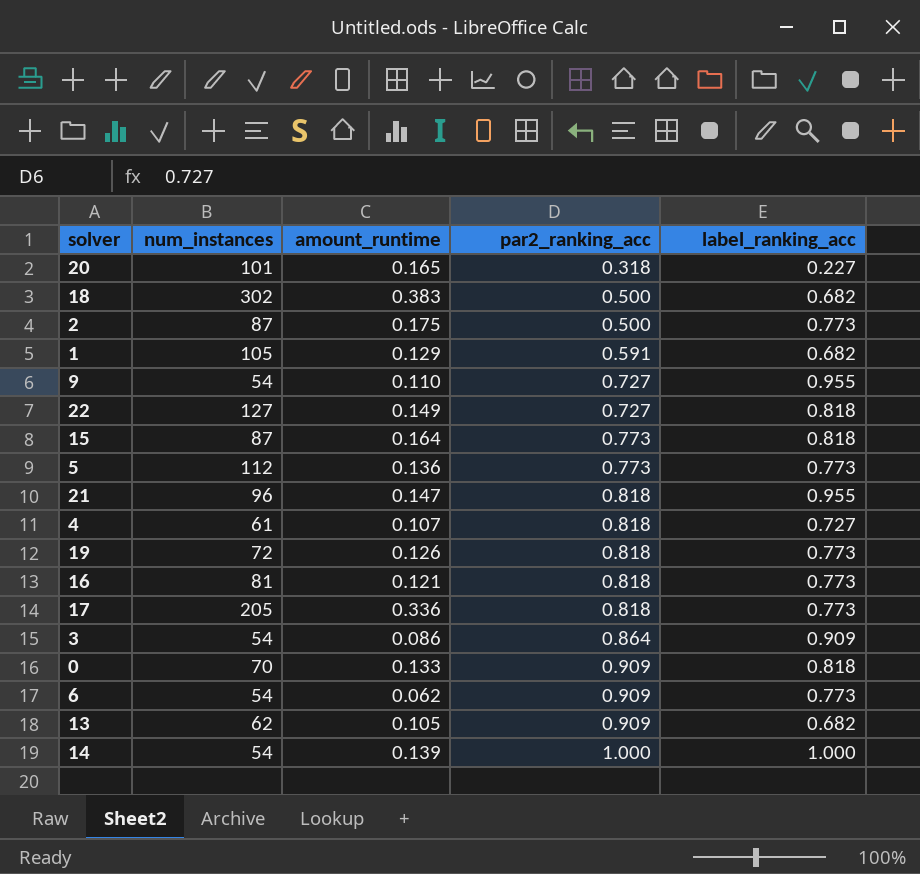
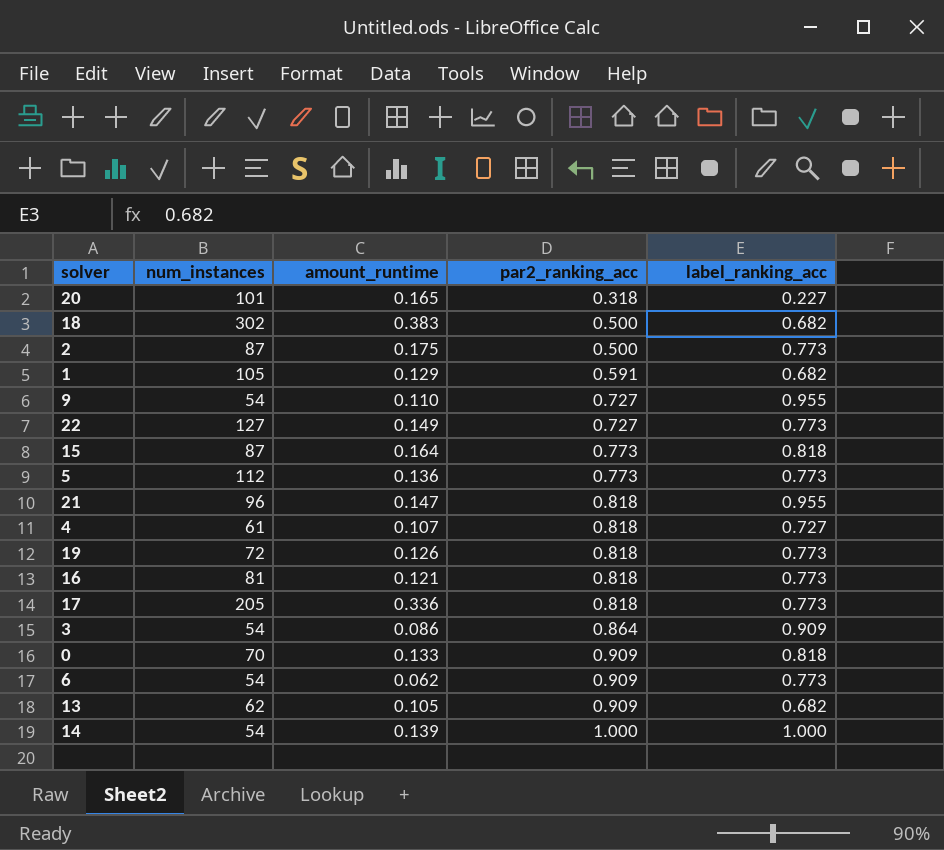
22 | label_ranking_acc: 0.818 -> 0.773

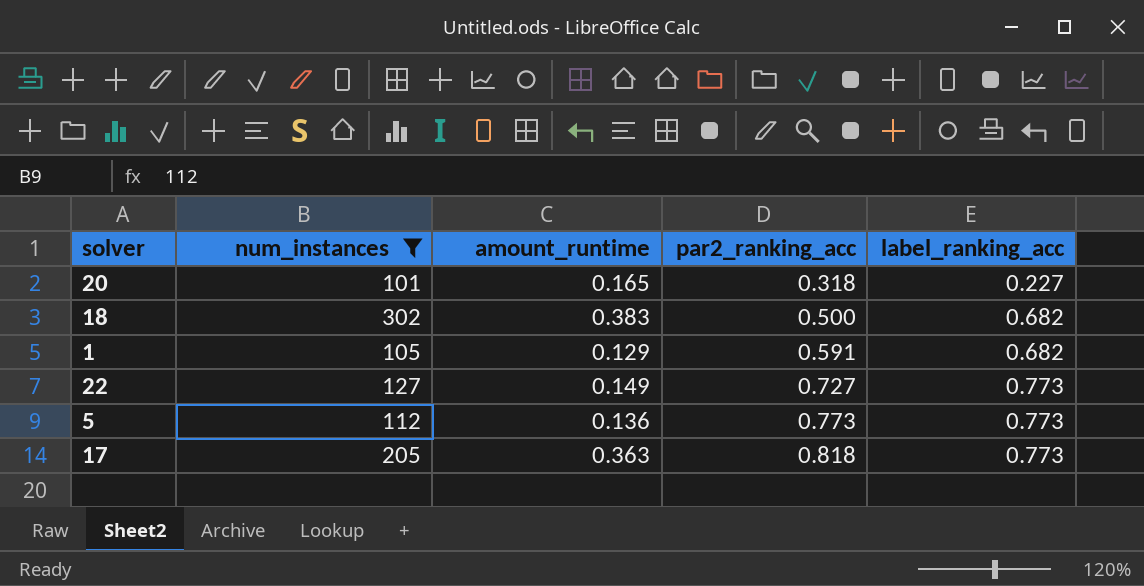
filter: none -> num_instances >= 101
17 | amount_runtime: 0.336 -> 0.363

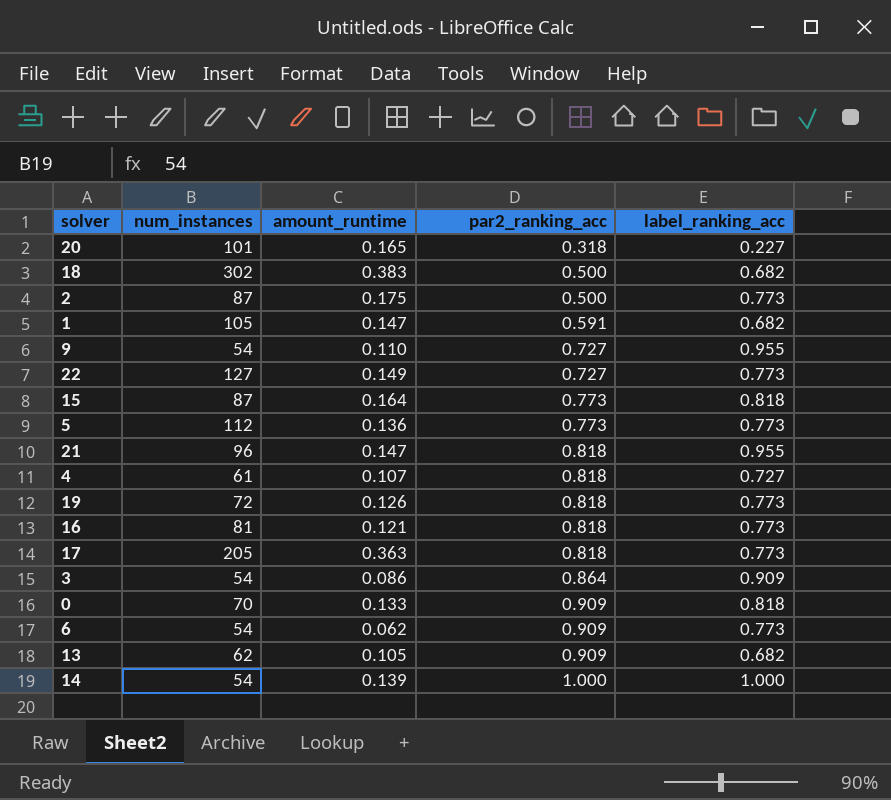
filter: num_instances >= 101 -> none
1 | amount_runtime: 0.129 -> 0.147

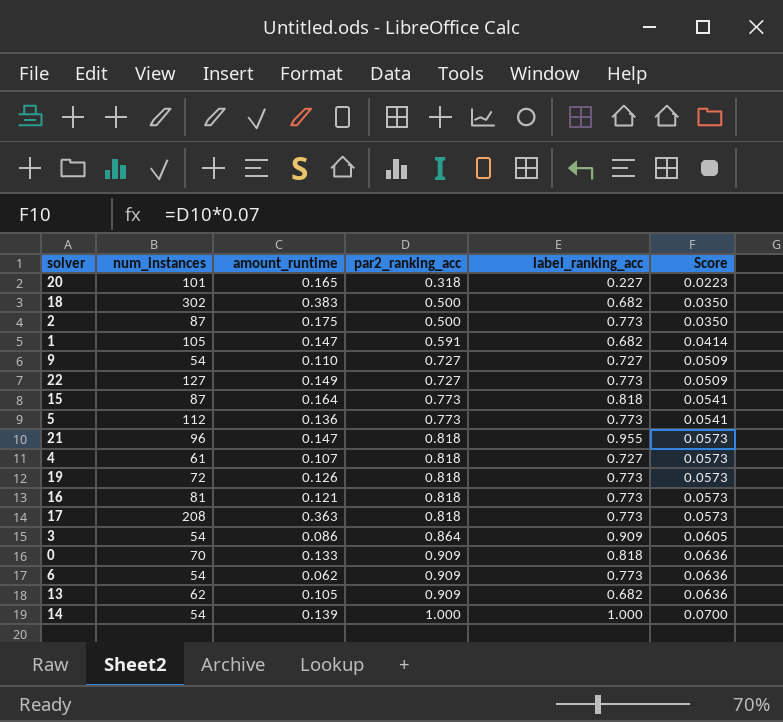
column Score | formula: none -> [par2_ranking_acc] * 0.07
9 | label_ranking_acc: 0.955 -> 0.727
17 | num_instances: 205 -> 208

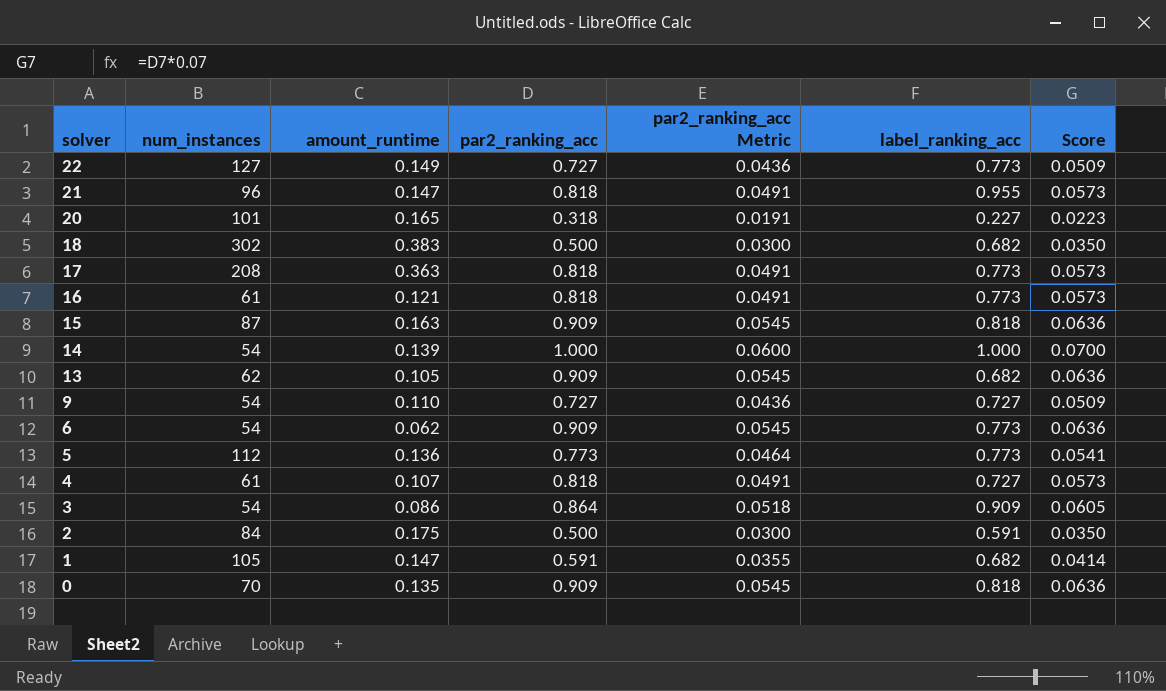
row order: par2_ranking_acc ascending -> solver descending
column par2_ranking_acc Metric | formula: none -> [par2_ranking_acc] * 0.06
row 19: 72 | 0.126 | 0.818 | 0.773 | 0.0573 -> none
16 | num_instances: 81 -> 61
15 | amount_runtime: 0.164 -> 0.163
15 | par2_ranking_acc: 0.773 -> 0.909
15 | Score: 0.0541 -> 0.0636
2 | num_instances: 87 -> 84
2 | label_ranking_acc: 0.773 -> 0.591
0 | amount_runtime: 0.133 -> 0.135

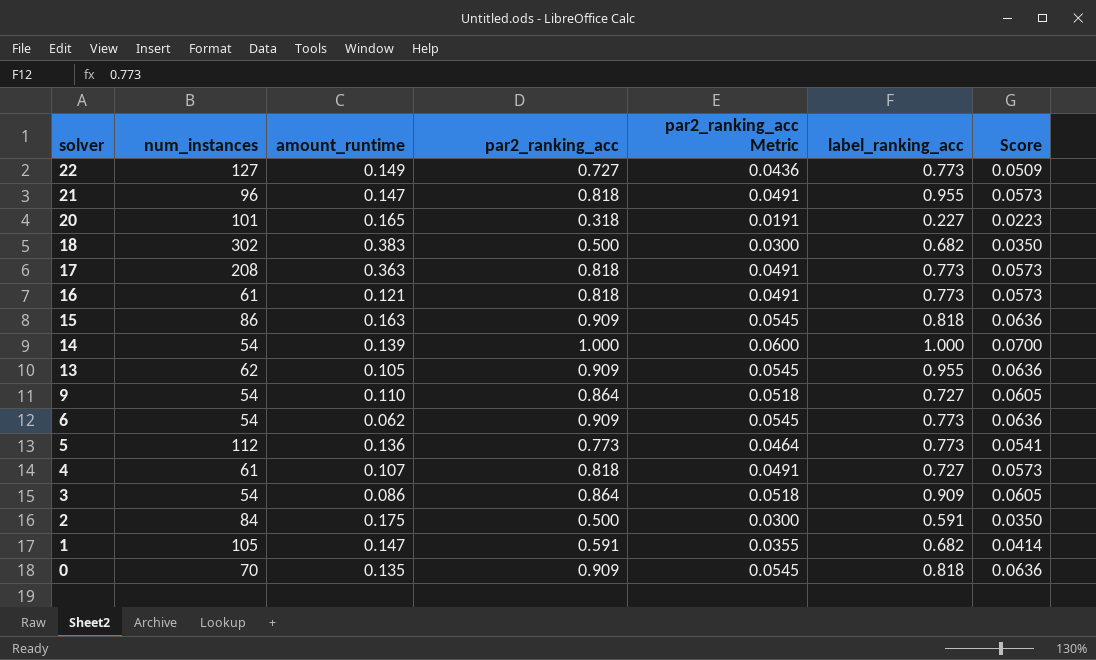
15 | num_instances: 87 -> 86
13 | label_ranking_acc: 0.682 -> 0.955
9 | par2_ranking_acc: 0.727 -> 0.864
9 | par2_ranking_acc Metric: 0.0436 -> 0.0518
9 | Score: 0.0509 -> 0.0605

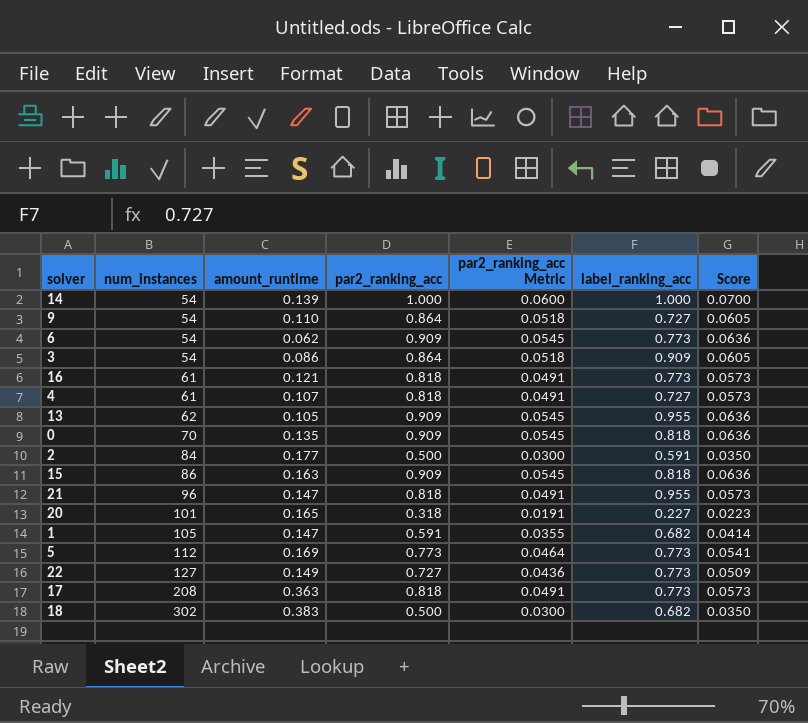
row order: solver descending -> num_instances ascending
2 | amount_runtime: 0.175 -> 0.177
5 | amount_runtime: 0.136 -> 0.169

